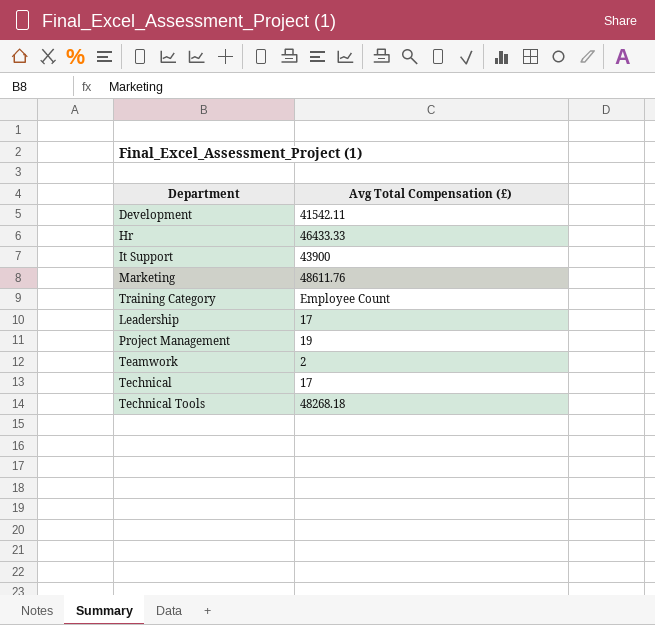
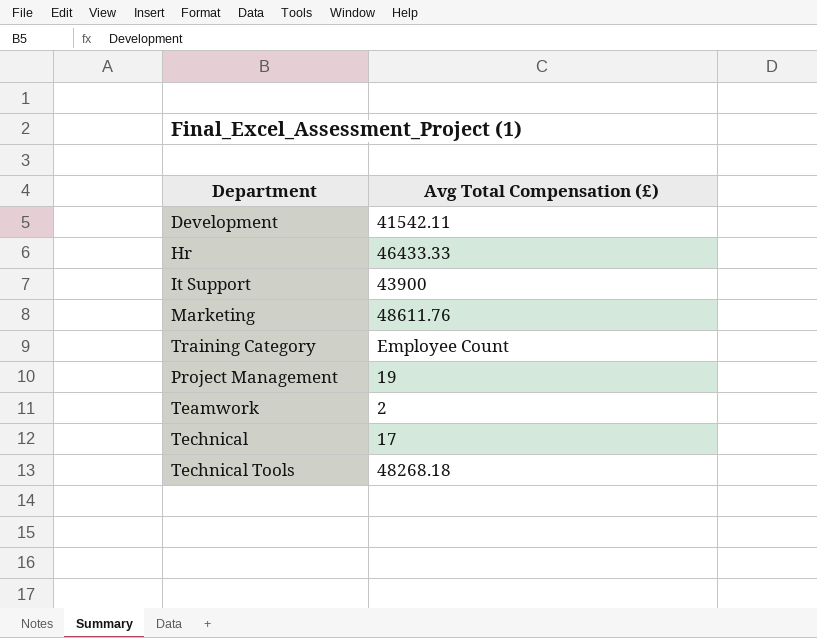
row Leadership: 17 -> none

